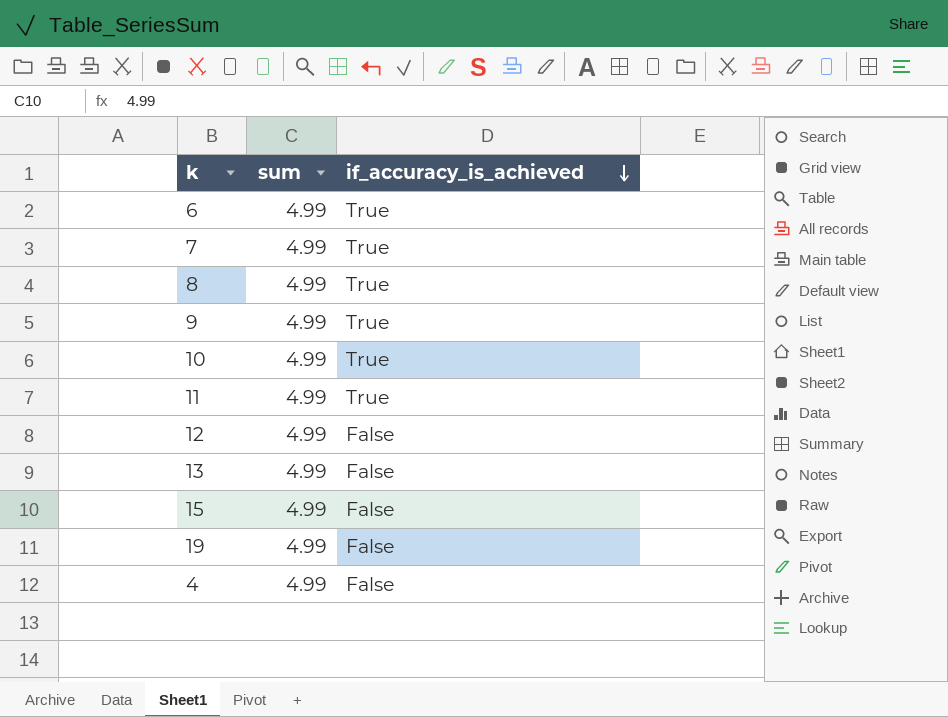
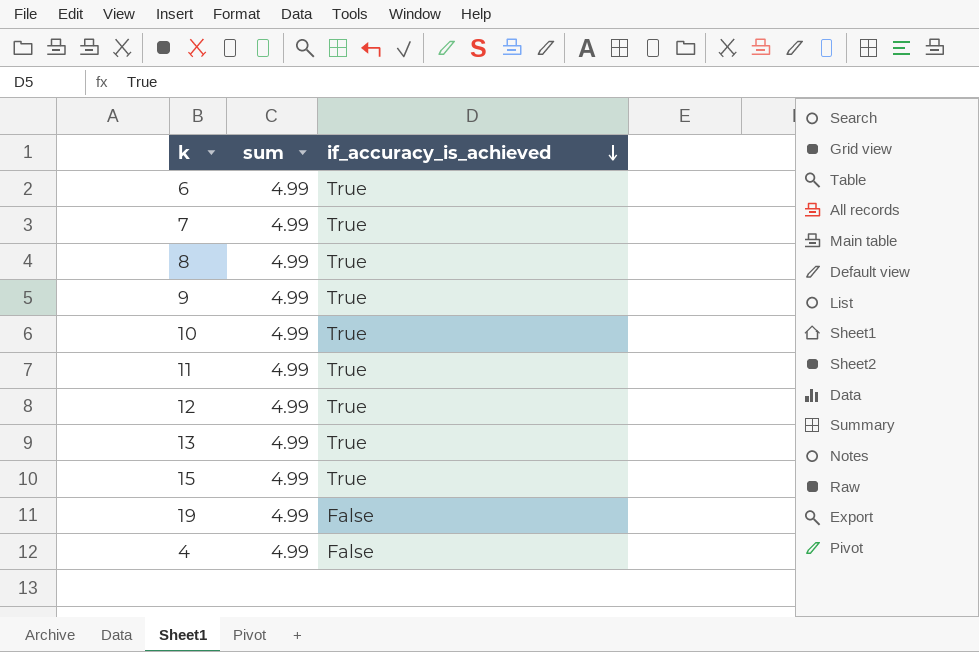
12 | if_accuracy_is_achieved: False -> True
13 | if_accuracy_is_achieved: False -> True
15 | if_accuracy_is_achieved: False -> True

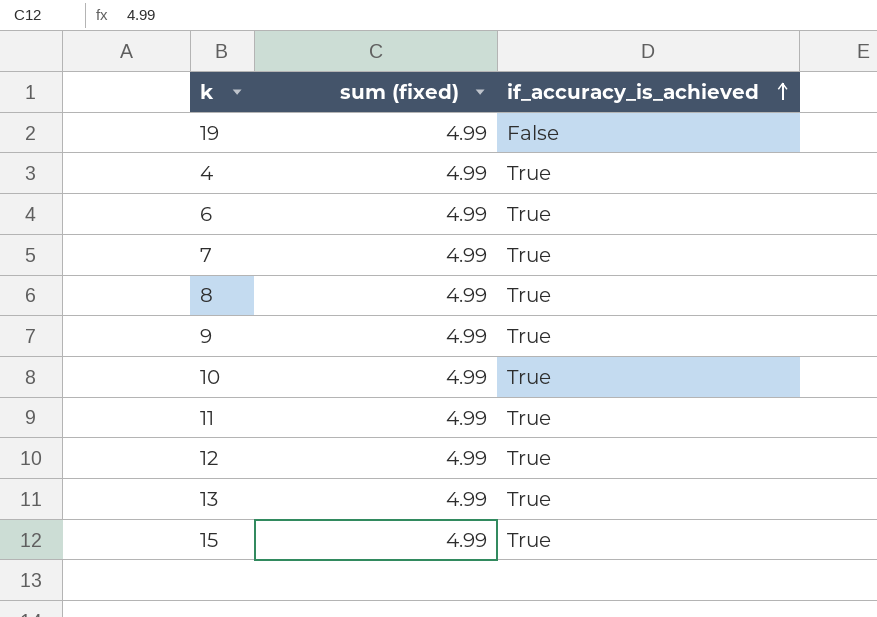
row order: if_accuracy_is_achieved descending -> if_accuracy_is_achieved ascending
column name: sum -> sum (fixed)
4 | if_accuracy_is_achieved: False -> True

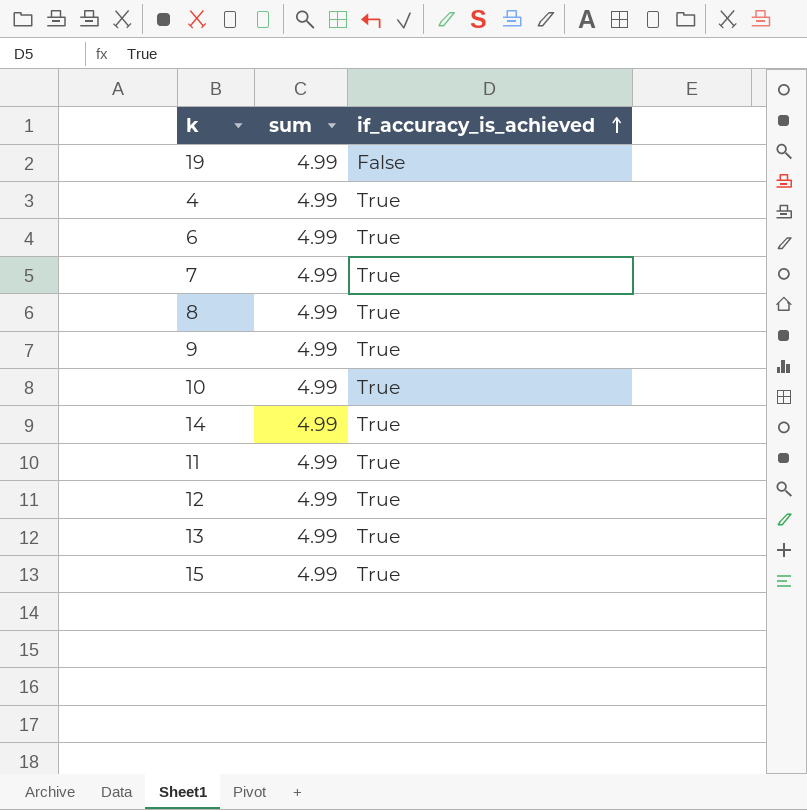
column name: sum (fixed) -> sum
row 14: none -> 4.99 | True

